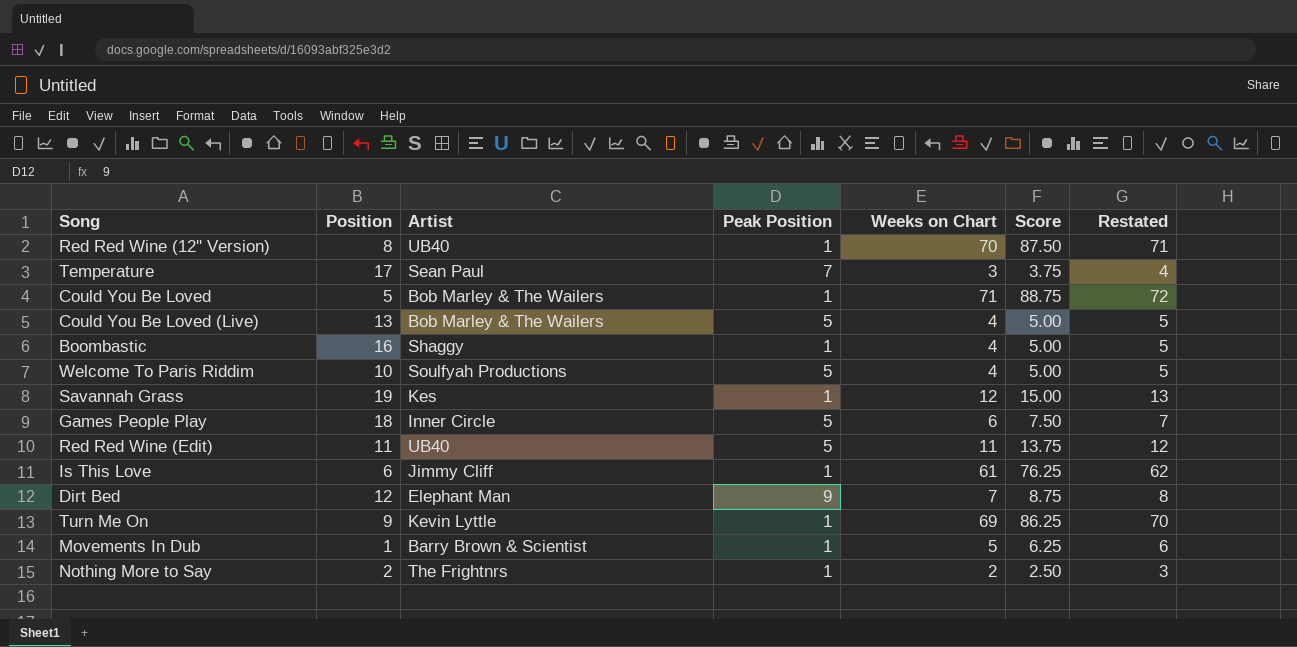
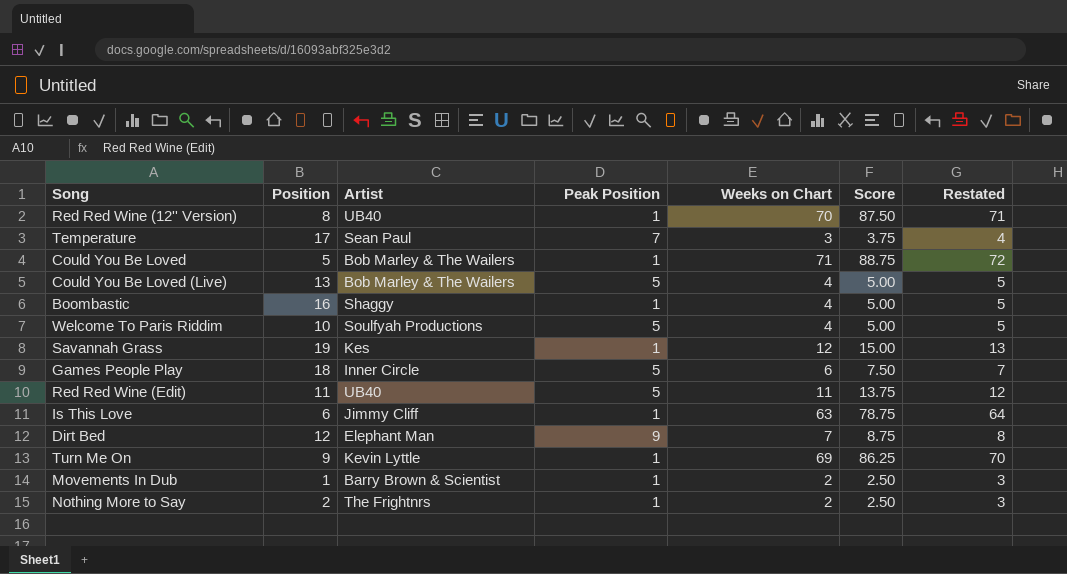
Is This Love | Weeks on Chart: 61 -> 63
Is This Love | Score: 76.25 -> 78.75
Is This Love | Restated: 62 -> 64
Movements In Dub | Weeks on Chart: 5 -> 2
Movements In Dub | Score: 6.25 -> 2.50
Movements In Dub | Restated: 6 -> 3

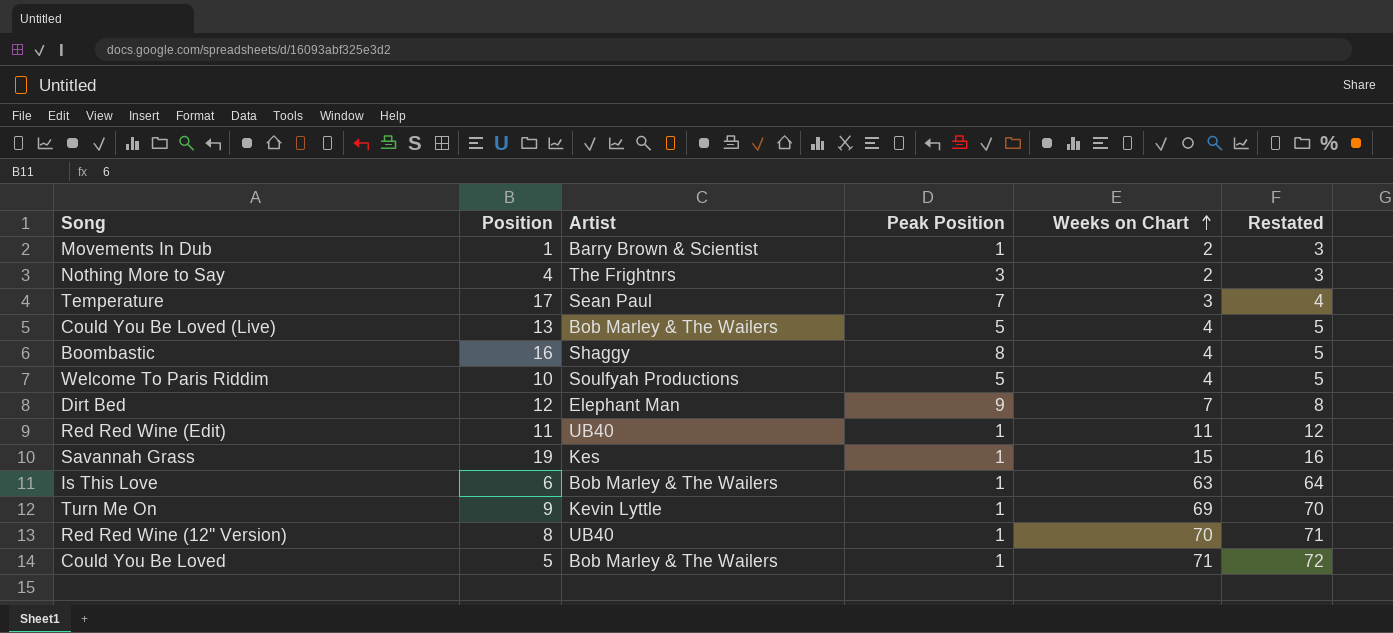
row order: none -> Weeks on Chart ascending
column Score | formula: [Weeks on Chart] * 1.25 -> none
row Games People Play: 18 | Inner Circle | 5 | 6 | 7.50 | 7 -> none
Nothing More to Say | Position: 2 -> 4
Nothing More to Say | Peak Position: 1 -> 3
Boombastic | Peak Position: 1 -> 8
Red Red Wine (Edit) | Peak Position: 5 -> 1
Savannah Grass | Weeks on Chart: 12 -> 15
Savannah Grass | Restated: 13 -> 16
Is This Love | Artist: Jimmy Cliff -> Bob Marley & The Wailers

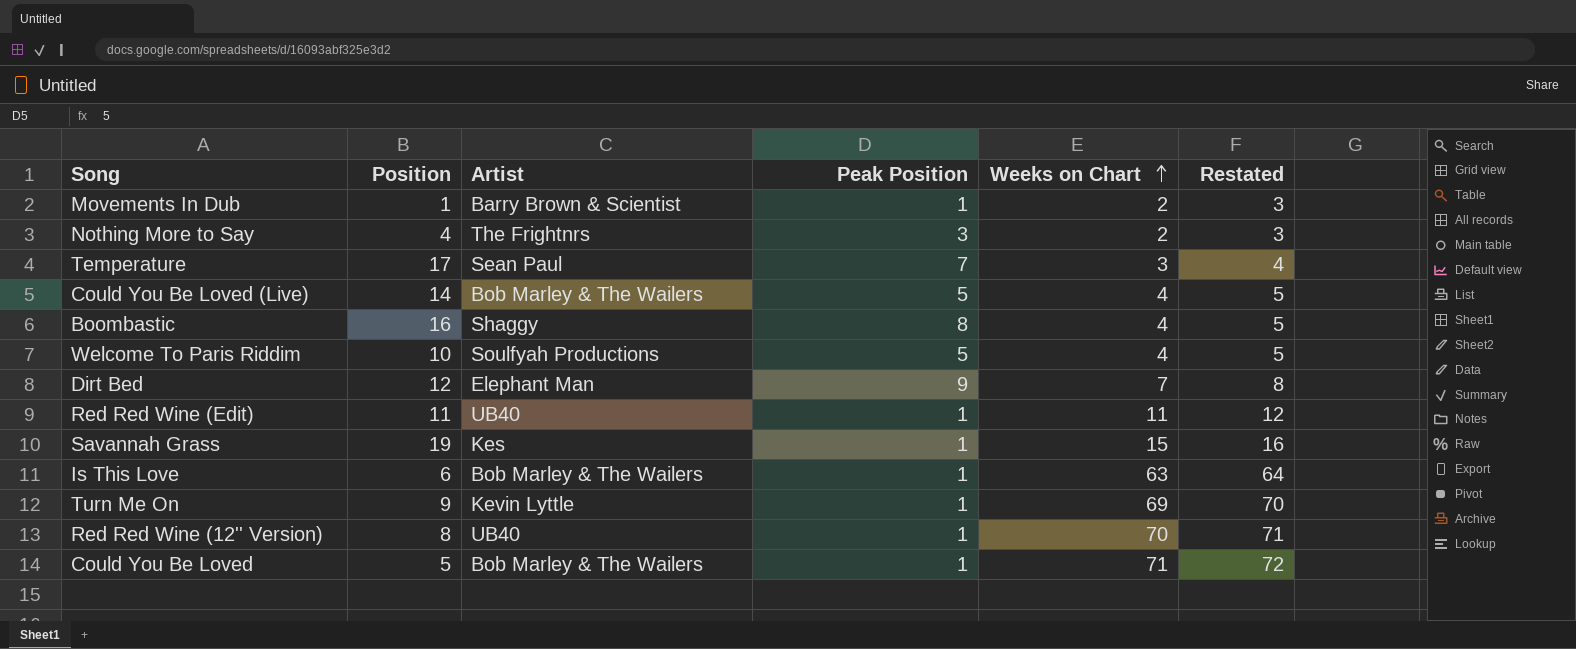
Could You Be Loved (Live) | Position: 13 -> 14

